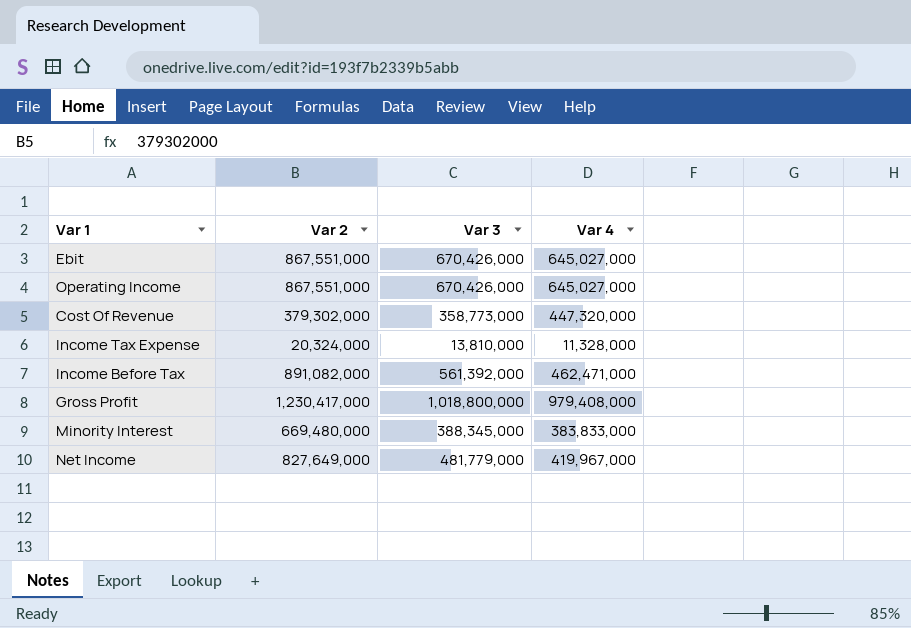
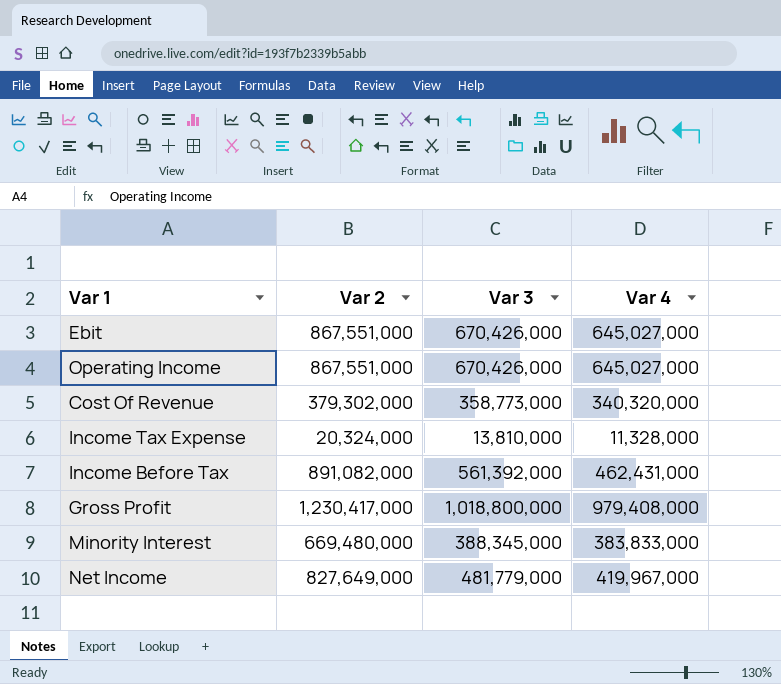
Cost Of Revenue | Var 4: 447,320,000 -> 340,320,000
Income Before Tax | Var 4: 462,471,000 -> 462,431,000

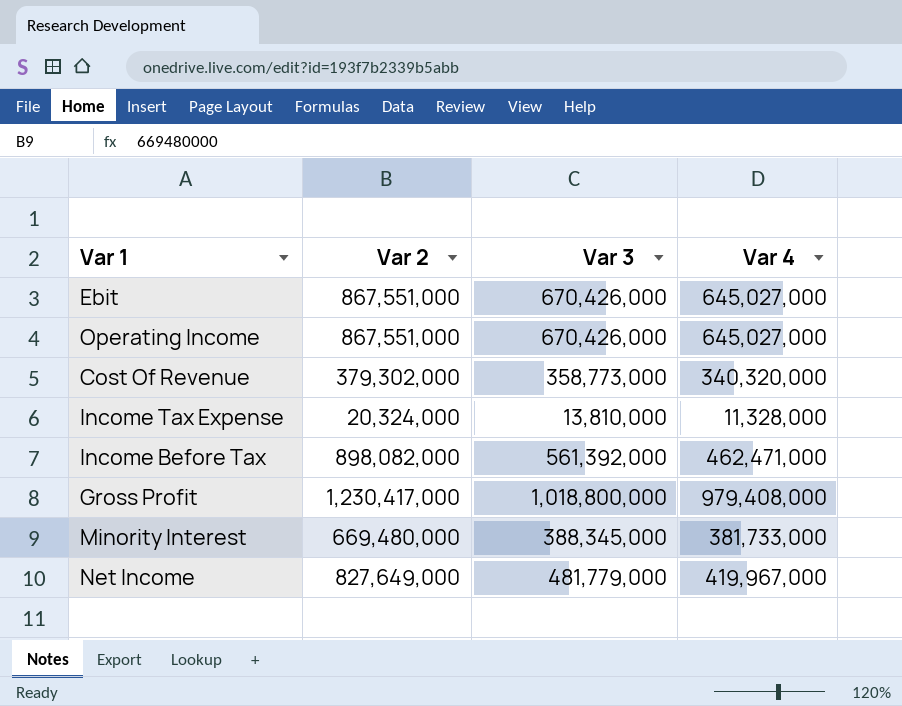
Income Before Tax | Var 2: 891,082,000 -> 898,082,000
Income Before Tax | Var 4: 462,431,000 -> 462,471,000
Minority Interest | Var 4: 383,833,000 -> 381,733,000

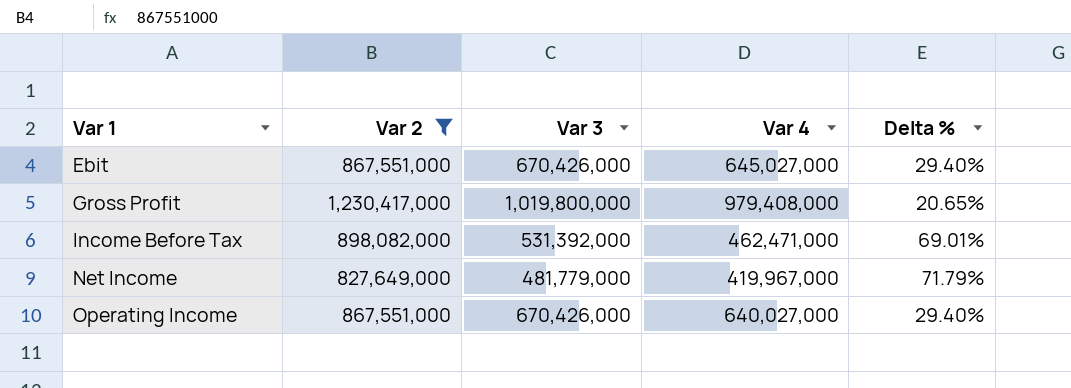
filter: none -> Var 2 >= 827,649,000
row order: none -> Var 1 ascending
column Delta % | formula: none -> ([Var 2] - [Var 3]) / [Var 3]
Gross Profit | Var 3: 1,018,800,000 -> 1,019,800,000
Income Before Tax | Var 3: 561,392,000 -> 531,392,000
Operating Income | Var 4: 645,027,000 -> 640,027,000

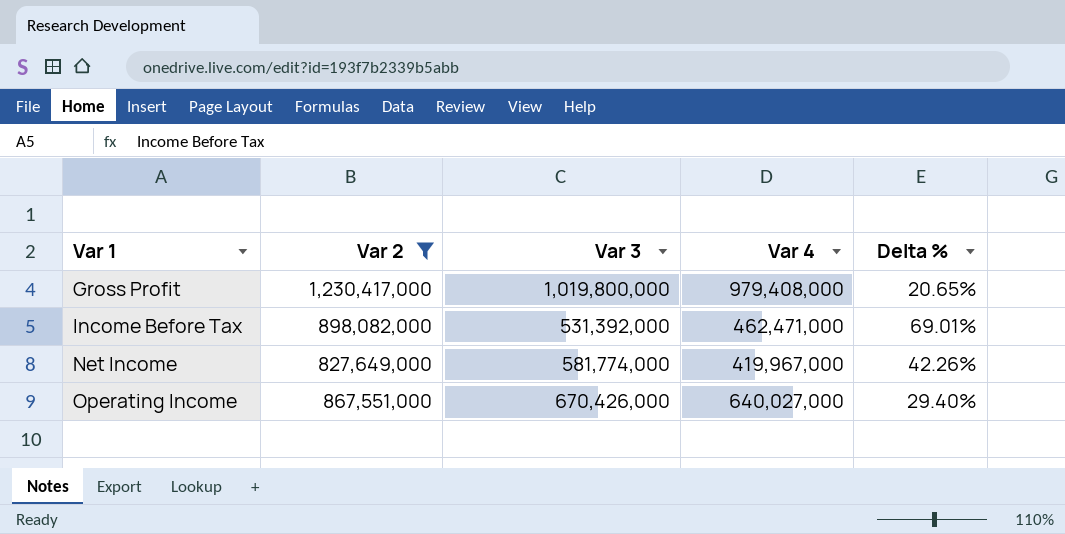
row Ebit: 867,551,000 | 670,426,000 | 645,027,000 | 29.40% -> none
Net Income | Var 3: 481,779,000 -> 581,774,000
Net Income | Delta %: 71.79% -> 42.26%

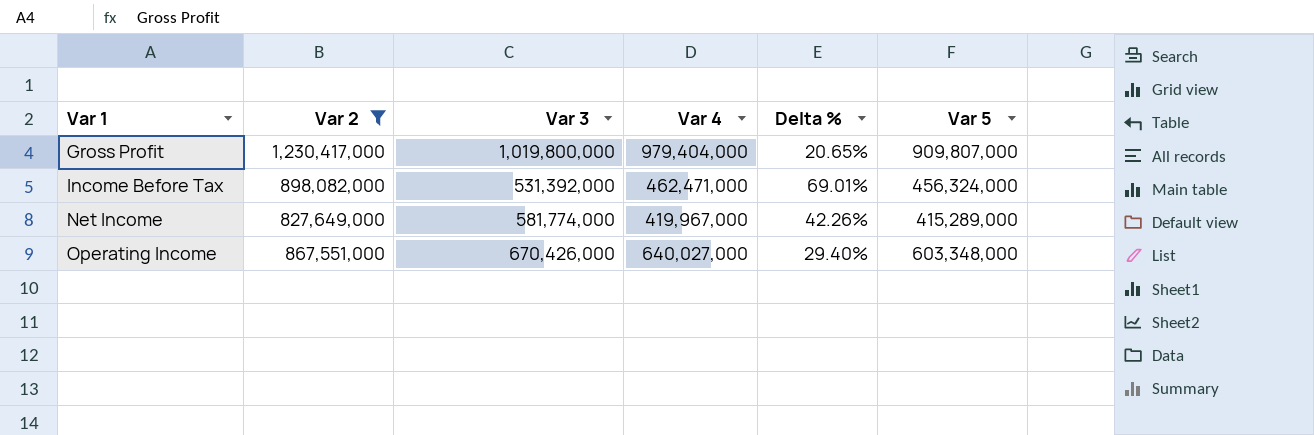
column Var 5 | position: none -> 6
Gross Profit | Var 4: 979,408,000 -> 979,404,000

